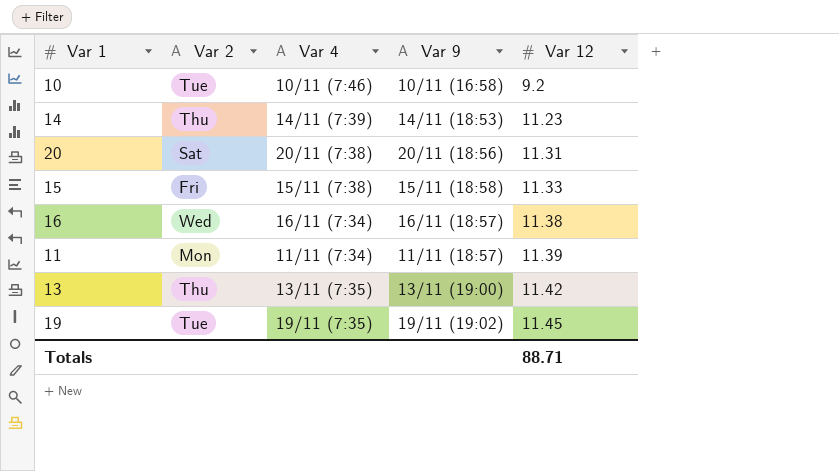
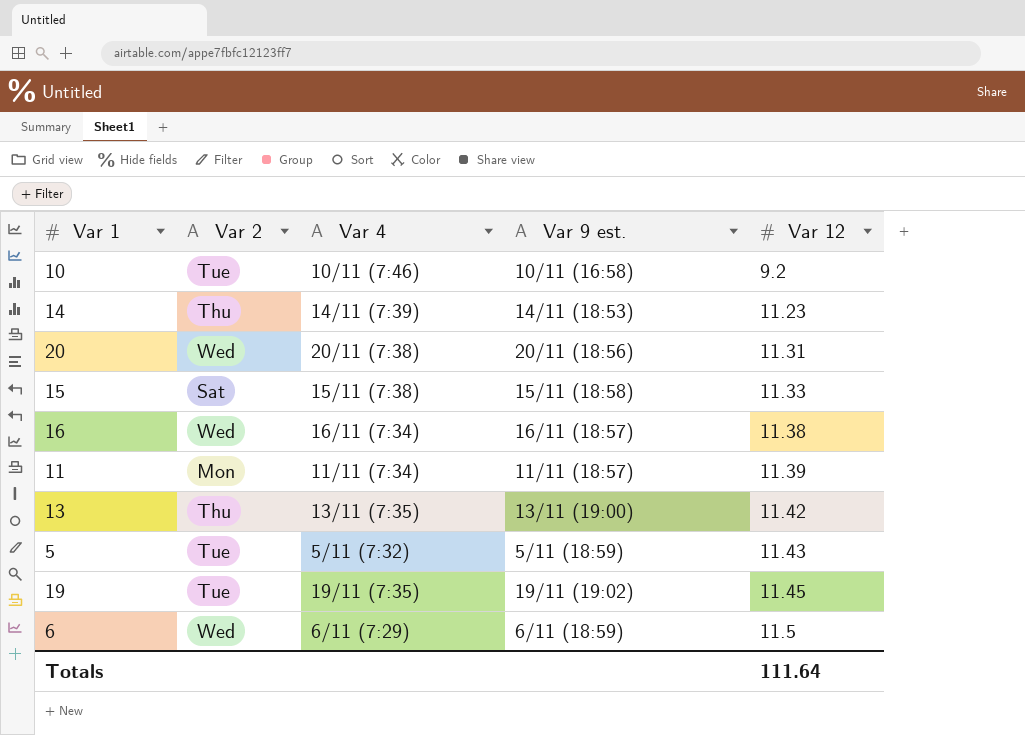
column name: Var 9 -> Var 9 est.
20 | Var 2: Sat -> Wed
15 | Var 2: Fri -> Sat
row 5: none -> Tue | 5/11 (7:32) | 5/11 (18:59) | 11.43
row 6: none -> Wed | 6/11 (7:29) | 6/11 (18:59) | 11.5
Totals | Var 12: 88.71 -> 111.64

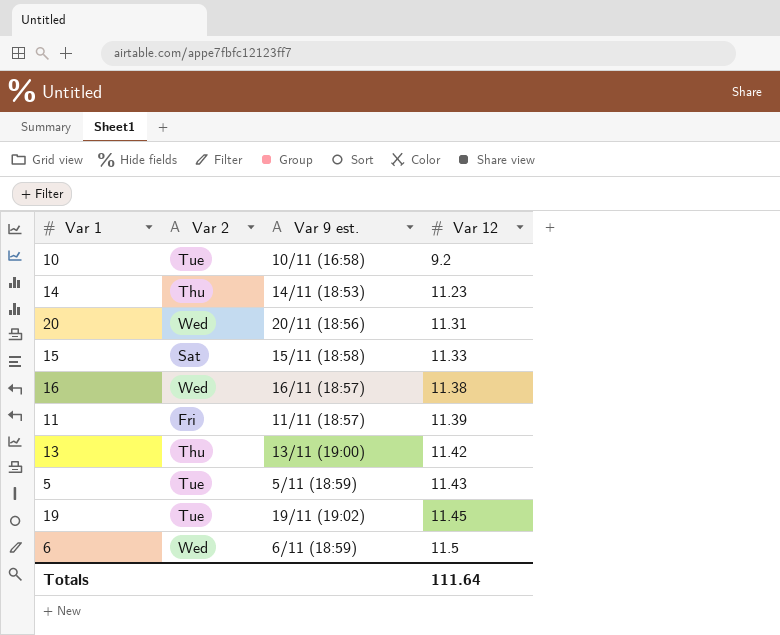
column Var 4 | position: 3 -> none
11 | Var 2: Mon -> Fri

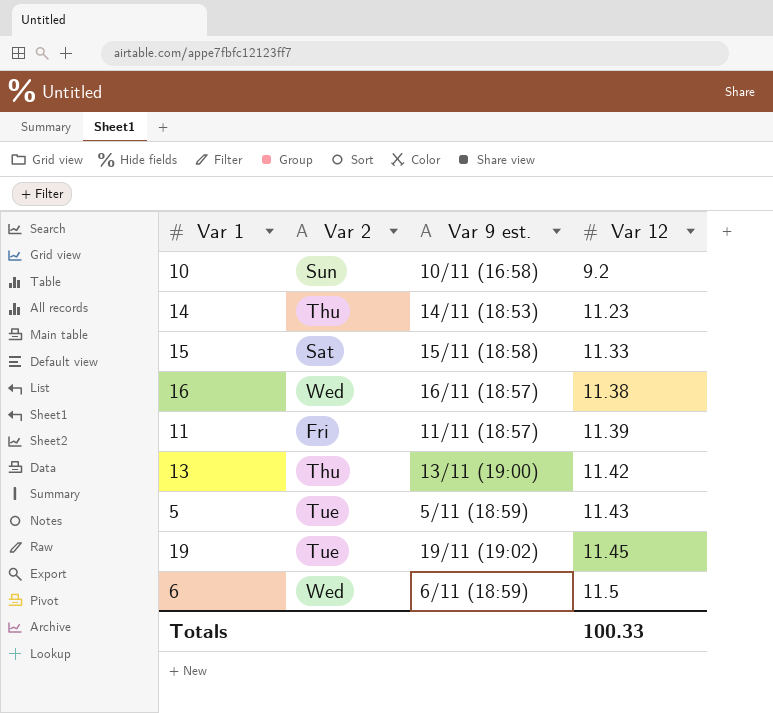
row 20: Wed | 20/11 (18:56) | 11.31 -> none
10 | Var 2: Tue -> Sun
Totals | Var 12: 111.64 -> 100.33

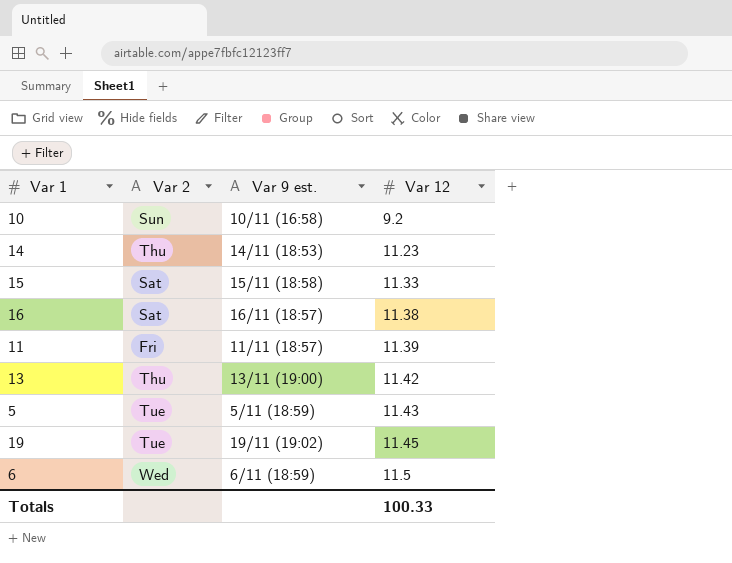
16 | Var 2: Wed -> Sat

